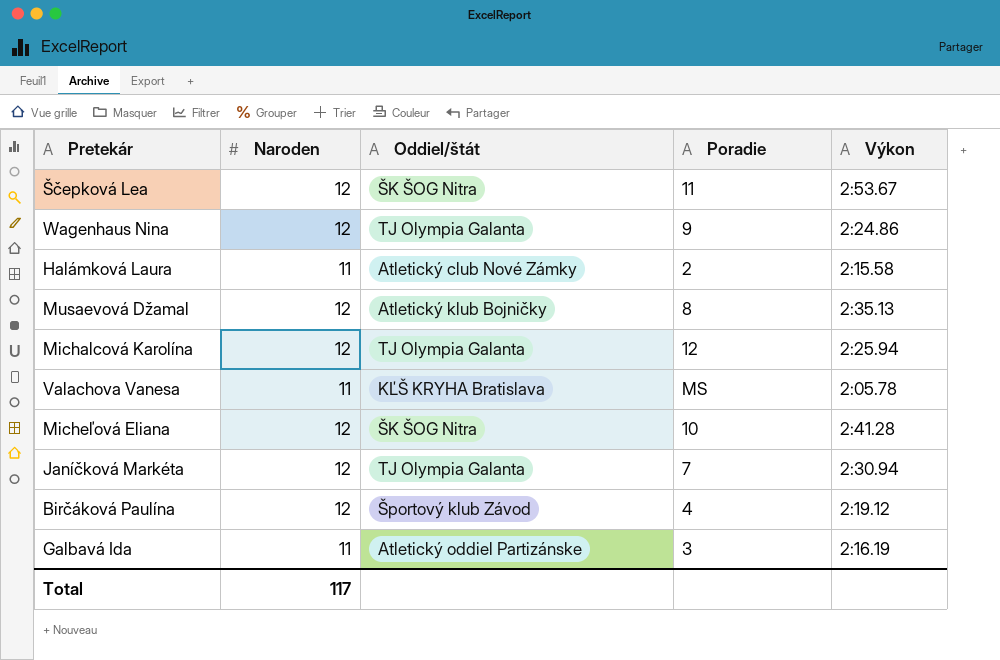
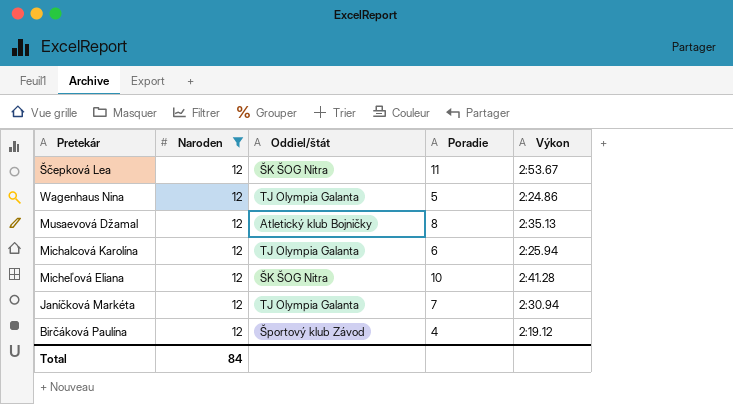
filter: none -> Naroden = 12
Wagenhaus Nina | Poradie: 9 -> 5
Michalcová Karolína | Poradie: 12 -> 6
Total | Naroden: 117 -> 84

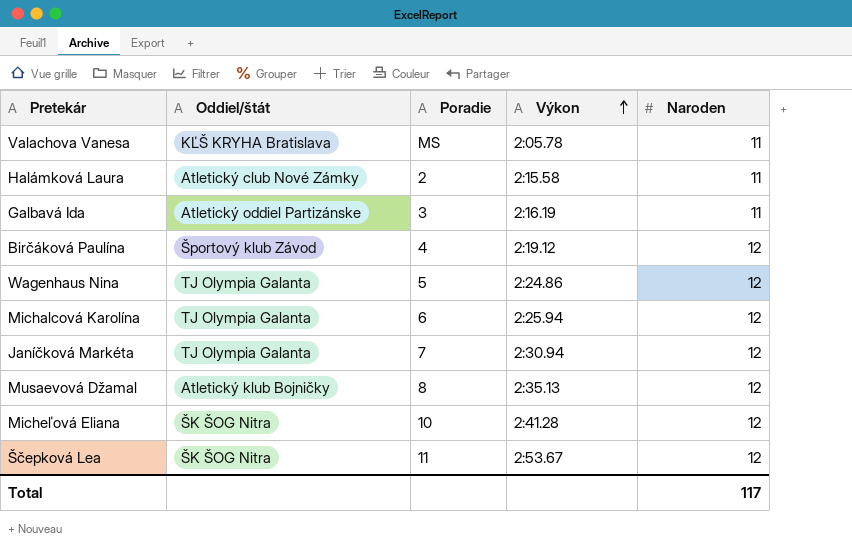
filter: Naroden = 12 -> none
row order: none -> Výkon ascending
column Naroden | position: 2 -> 5
Total | Naroden: 84 -> 117

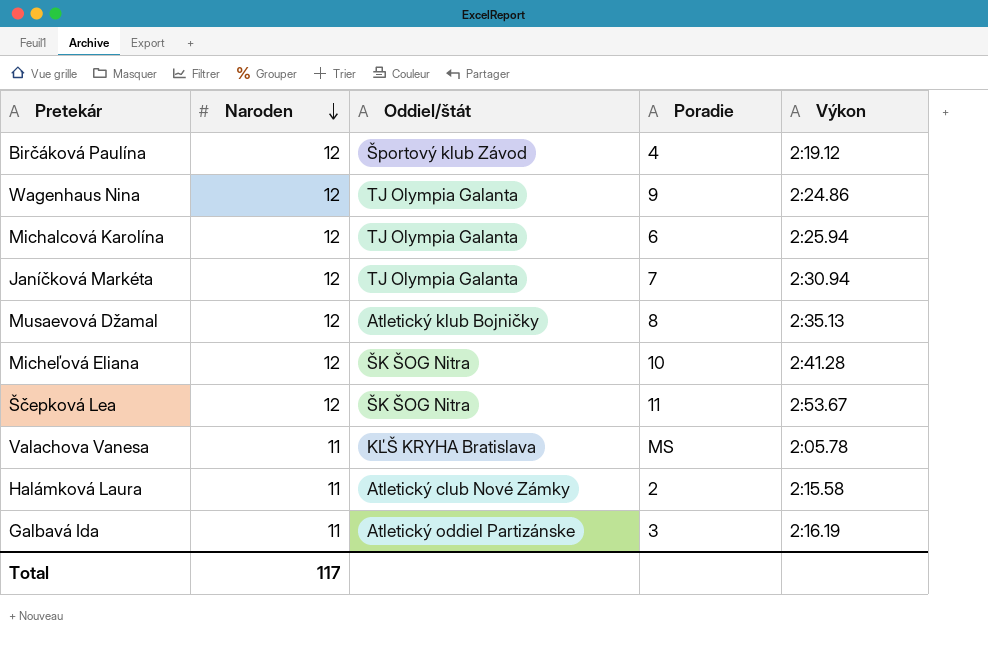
row order: Výkon ascending -> Naroden descending
column Naroden | position: 5 -> 2
Wagenhaus Nina | Poradie: 5 -> 9

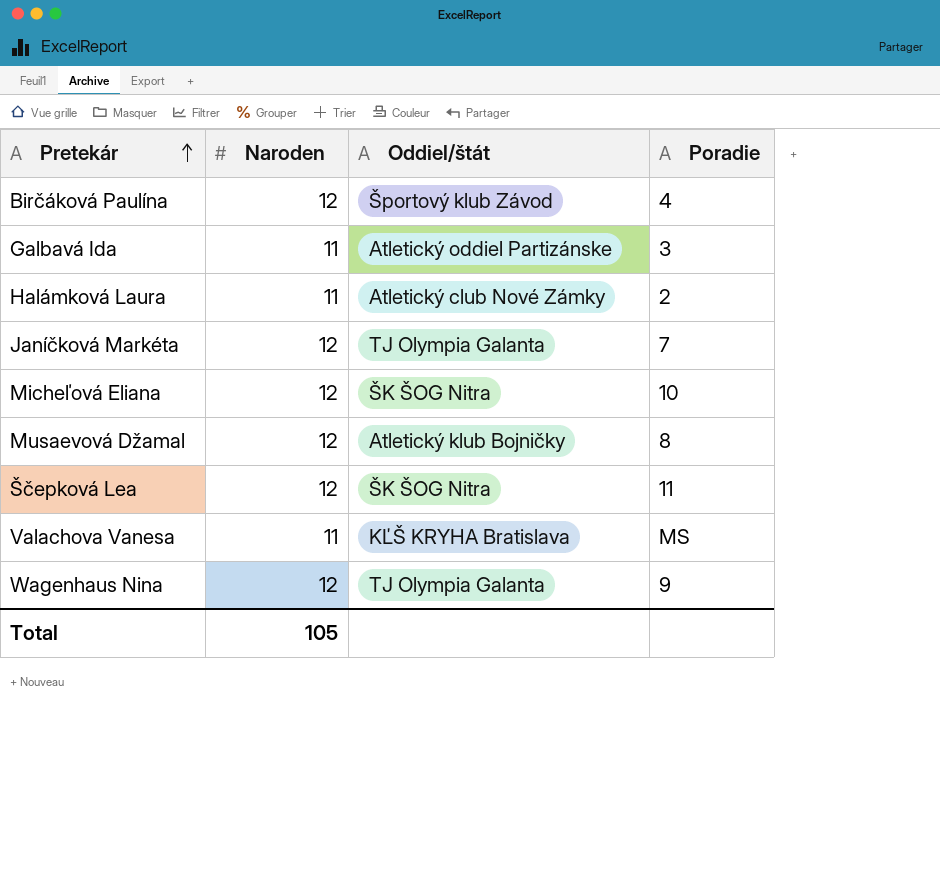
row order: Naroden descending -> Pretekár ascending
column Výkon | position: 5 -> none
row Michalcová Karolína: 12 | TJ Olympia Galanta | 6 | 2:25.94 -> none
Total | Naroden: 117 -> 105

